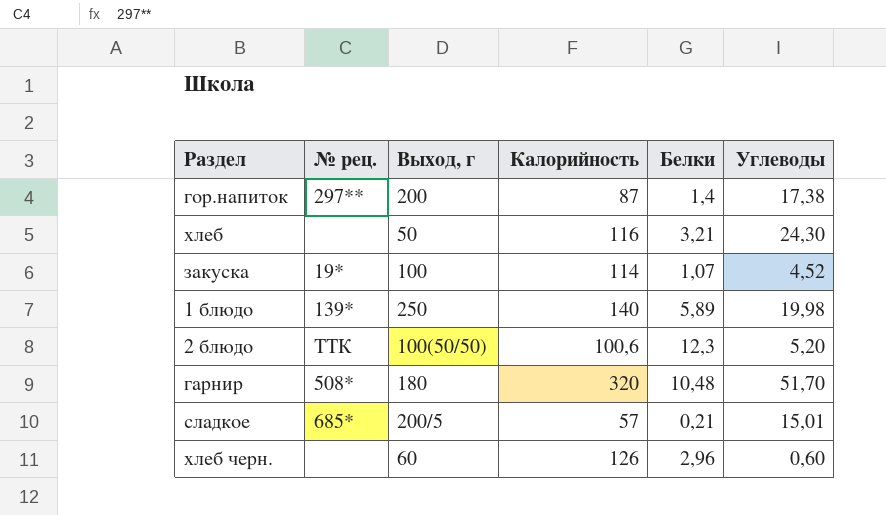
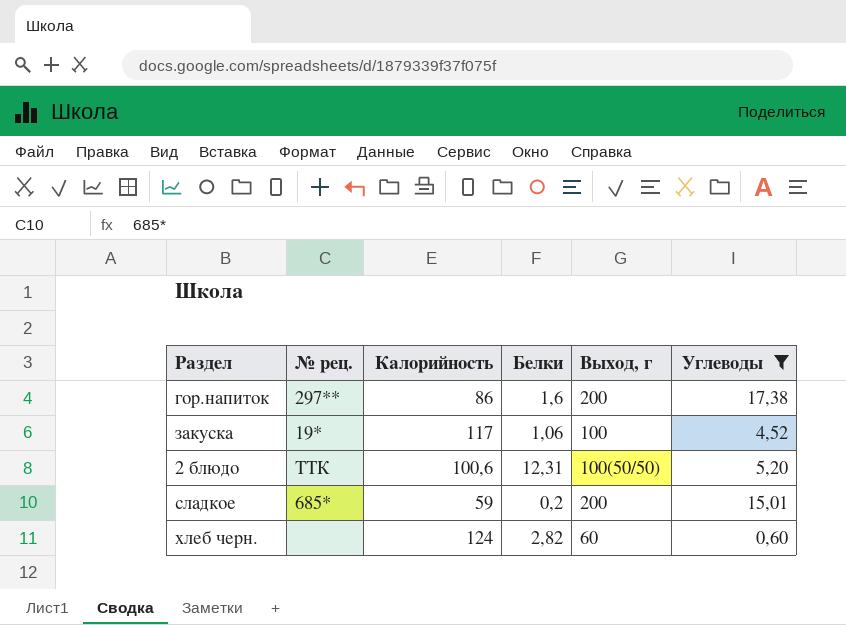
filter: none -> Углеводы <= 17,38
column Выход, г | position: 3 -> 5
гор.напиток | Калорийность: 87 -> 86
гор.напиток | Белки: 1,4 -> 1,6
закуска | Калорийность: 114 -> 117
закуска | Белки: 1,07 -> 1,06
2 блюдо | Белки: 12,3 -> 12,31
сладкое | Калорийность: 57 -> 59
сладкое | Белки: 0,21 -> 0,2
сладкое | Выход, г: 200/5 -> 200
хлеб черн. | Калорийность: 126 -> 124
хлеб черн. | Белки: 2,96 -> 2,82

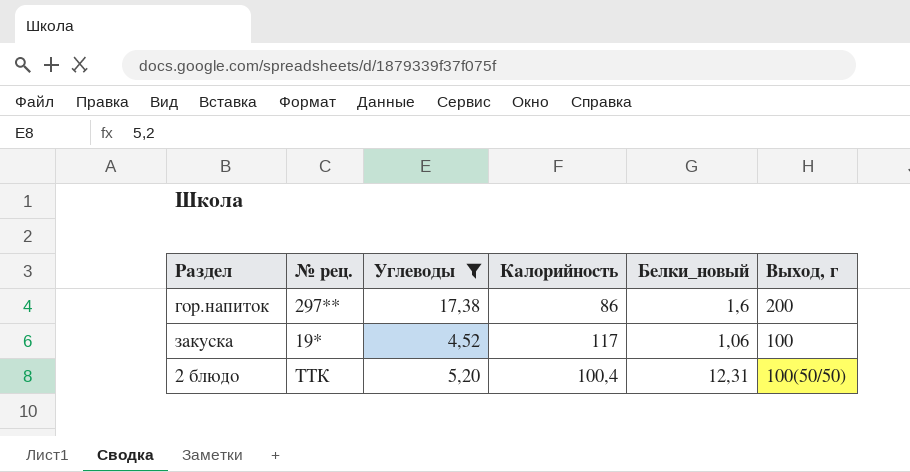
column Углеводы | position: 6 -> 3
column name: Белки -> Белки_новый
row сладкое: 685* | 59 | 0,2 | 200 | 15,01 -> none
row хлеб черн.: none | 124 | 2,82 | 60 | 0,60 -> none
2 блюдо | Калорийность: 100,6 -> 100,4

